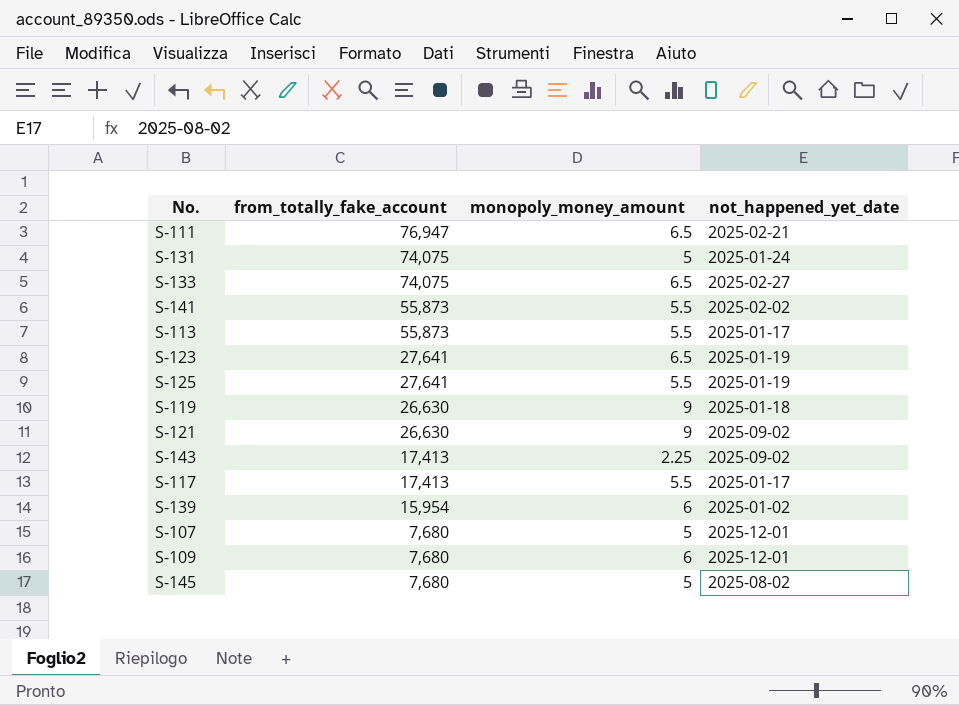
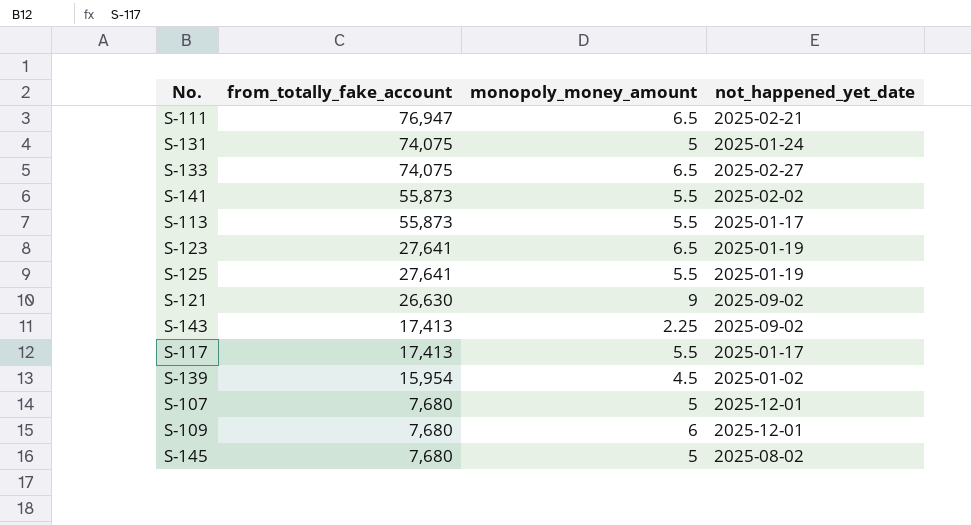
row S-119: 26,630 | 9 | 2025-01-18 -> none
S-139 | monopoly_money_amount: 6 -> 4.5

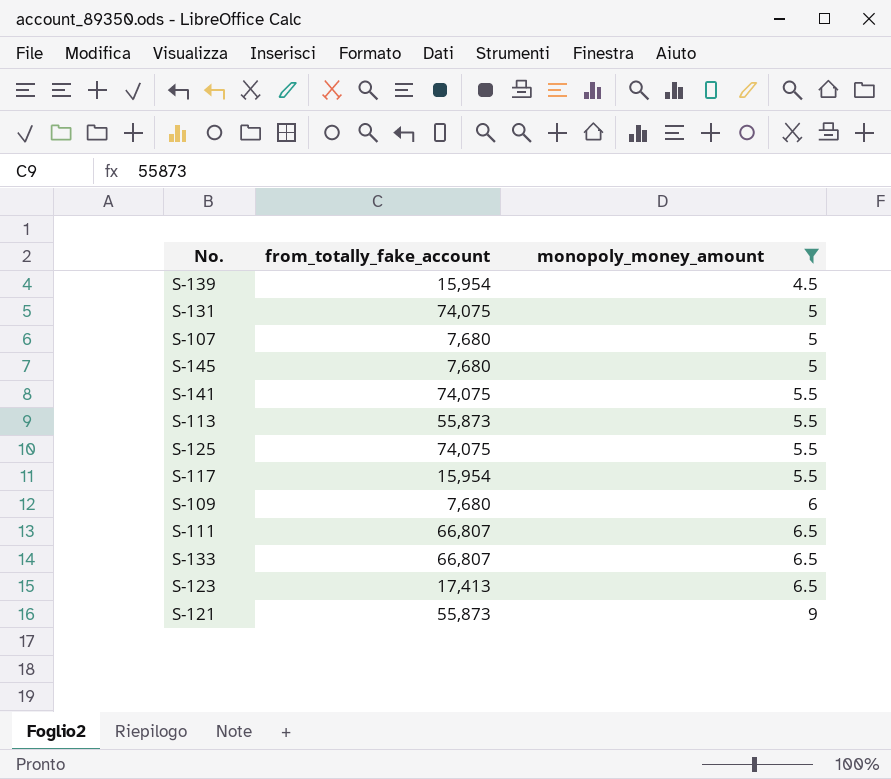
filter: none -> monopoly_money_amount != 2.25
row order: from_totally_fake_account descending -> monopoly_money_amount ascending
column not_happened_yet_date | position: 4 -> none
S-141 | from_totally_fake_account: 55,873 -> 74,075
S-125 | from_totally_fake_account: 27,641 -> 74,075
S-117 | from_totally_fake_account: 17,413 -> 15,954
S-111 | from_totally_fake_account: 76,947 -> 66,807
S-133 | from_totally_fake_account: 74,075 -> 66,807
S-123 | from_totally_fake_account: 27,641 -> 17,413
S-121 | from_totally_fake_account: 26,630 -> 55,873

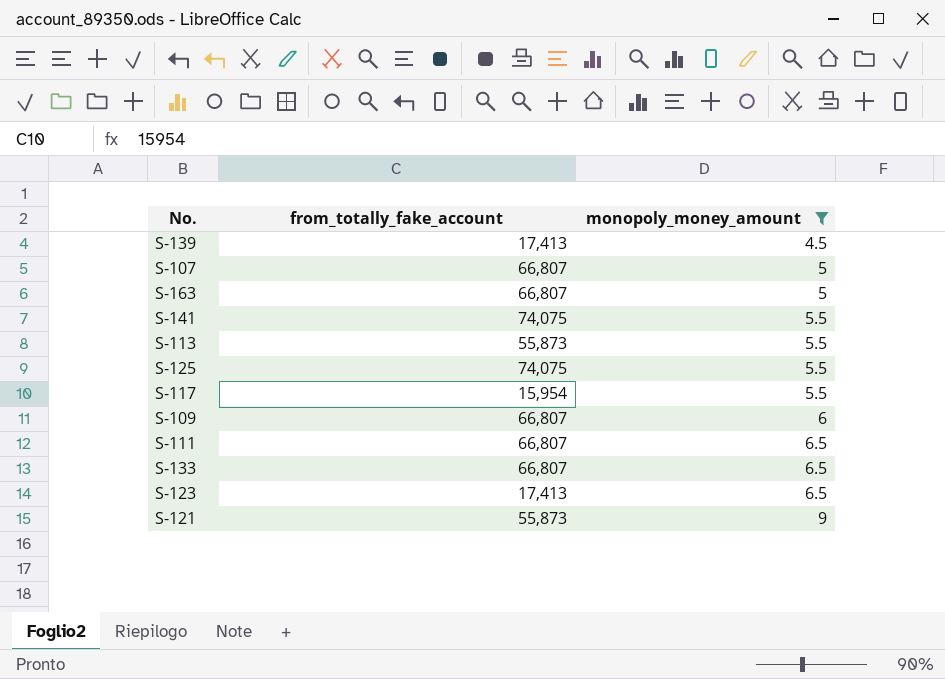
row S-131: 74,075 | 5 -> none
row S-145: 7,680 | 5 -> none
S-139 | from_totally_fake_account: 15,954 -> 17,413
S-107 | from_totally_fake_account: 7,680 -> 66,807
row S-163: none -> 66,807 | 5
S-109 | from_totally_fake_account: 7,680 -> 66,807

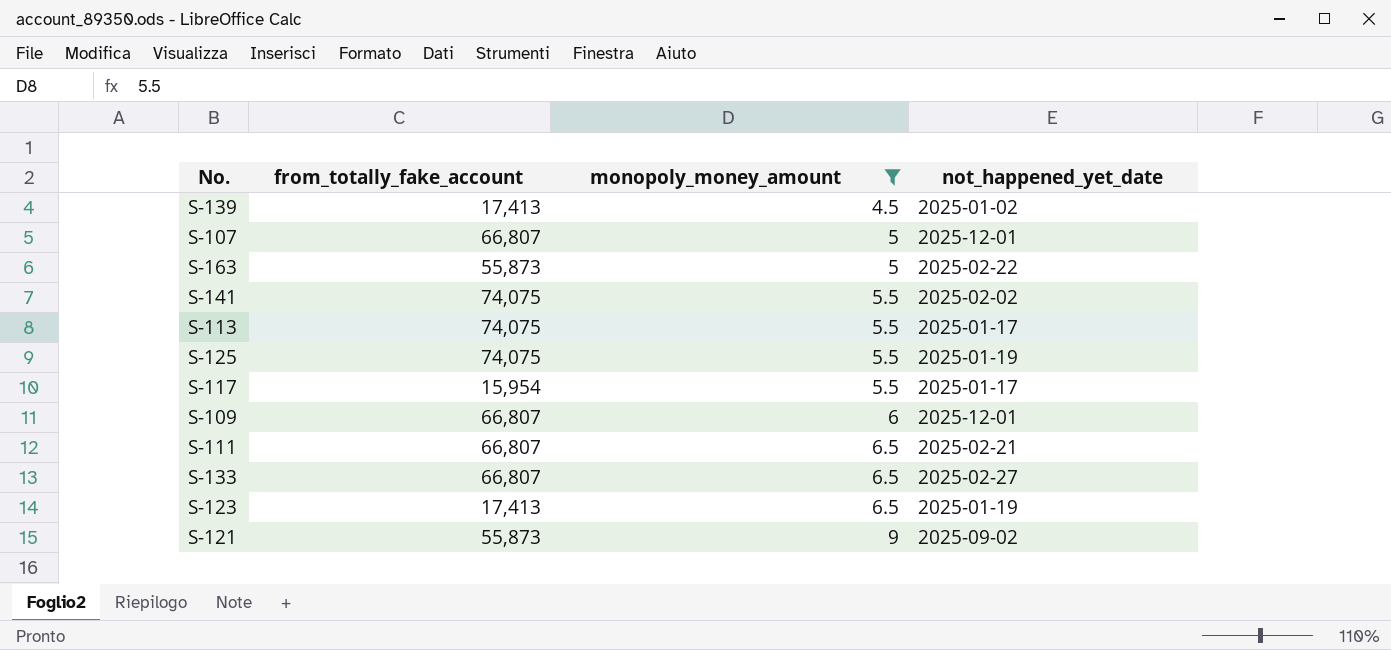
column not_happened_yet_date | position: none -> 4
S-163 | from_totally_fake_account: 66,807 -> 55,873
S-113 | from_totally_fake_account: 55,873 -> 74,075

